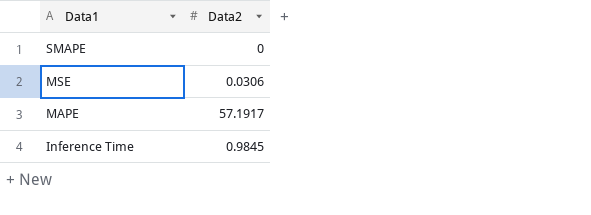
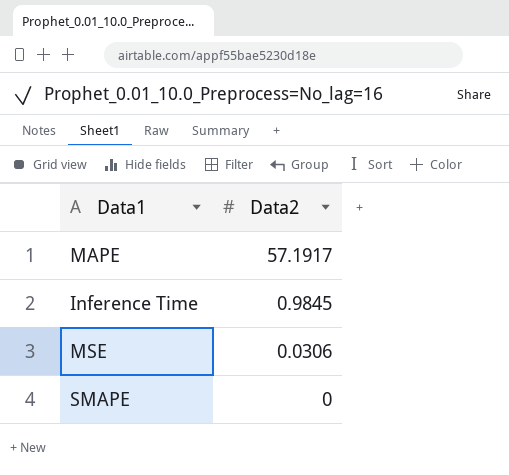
row order: Data1 descending -> Data2 descending

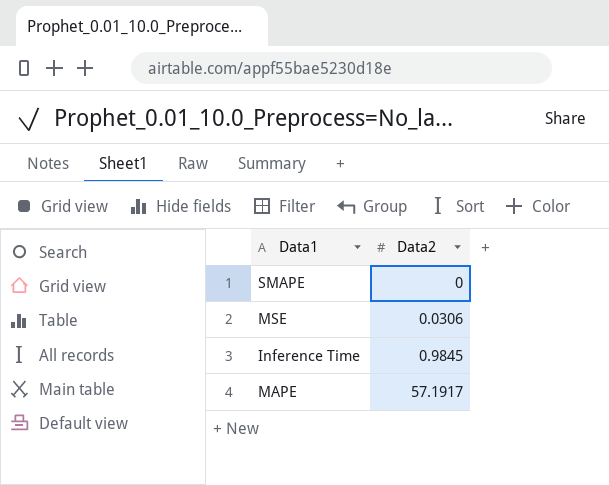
row order: Data2 descending -> Data2 ascending

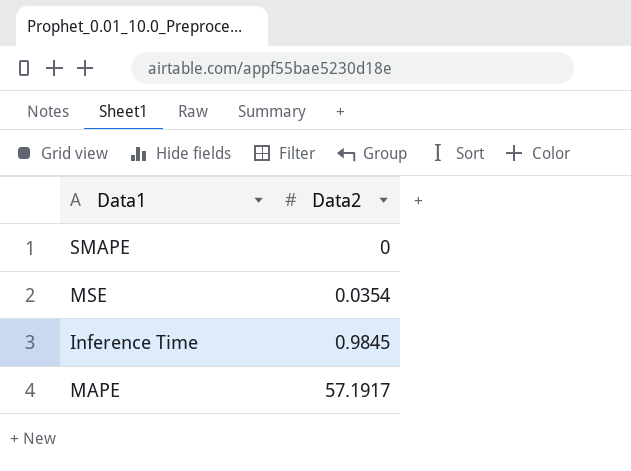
MSE | Data2: 0.0306 -> 0.0354

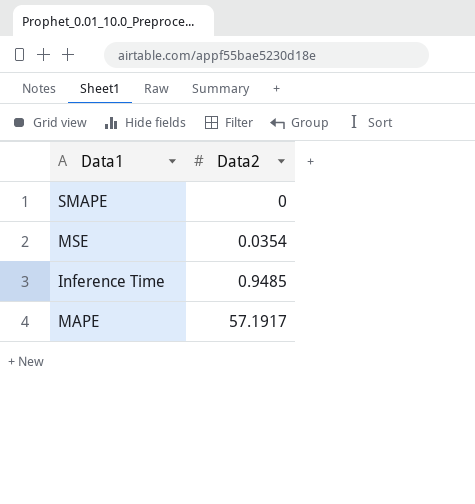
Inference Time | Data2: 0.9845 -> 0.9485

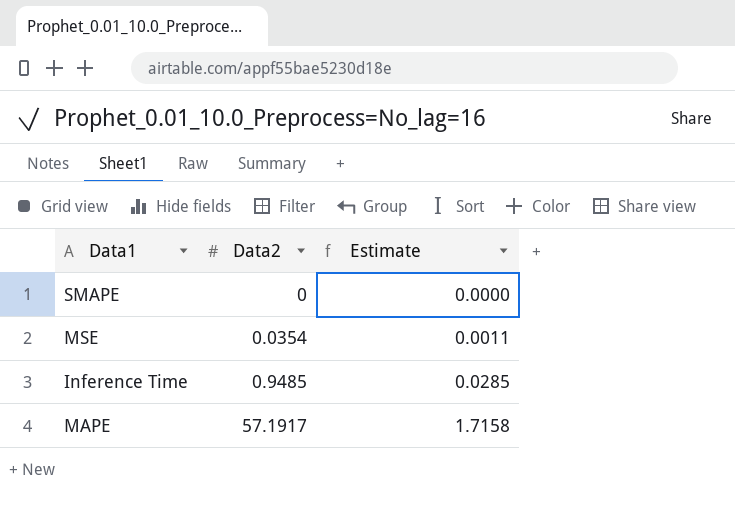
column Estimate | formula: none -> [Data2] * 0.03

